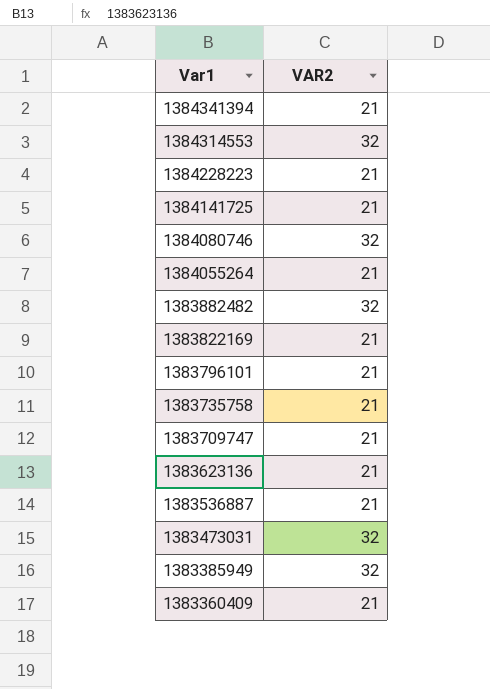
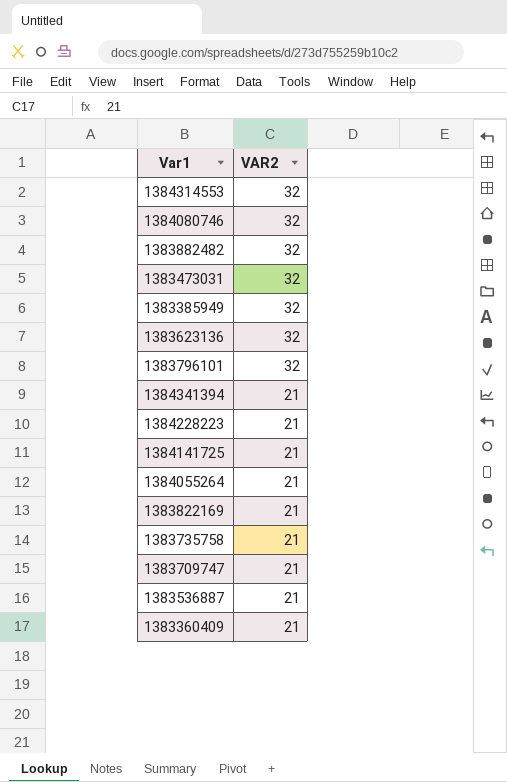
row order: Var1 descending -> VAR2 descending
1383623136 | VAR2: 21 -> 32
1383796101 | VAR2: 21 -> 32

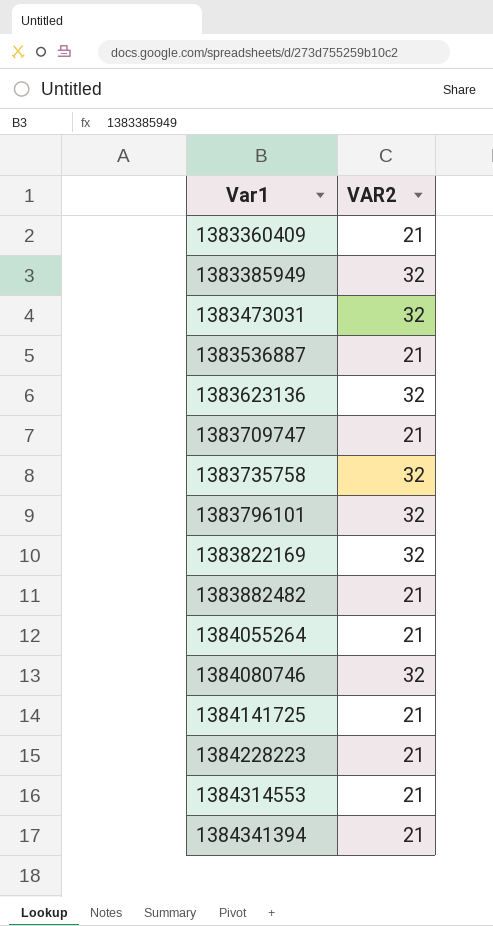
row order: VAR2 descending -> Var1 ascending
1383735758 | VAR2: 21 -> 32
1383822169 | VAR2: 21 -> 32
1383882482 | VAR2: 32 -> 21
1384314553 | VAR2: 32 -> 21

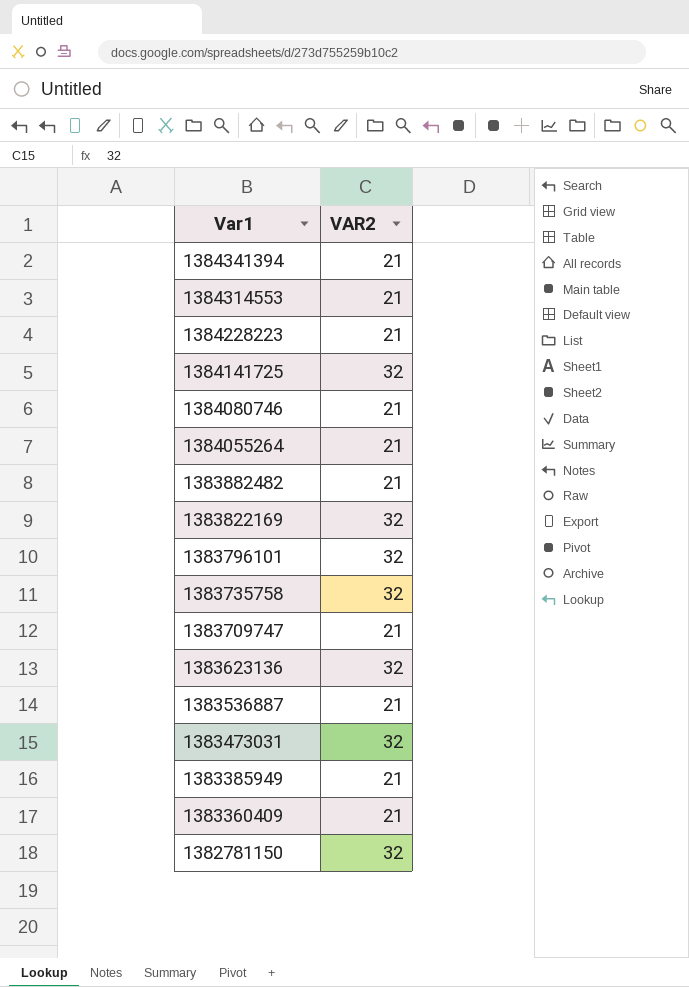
row order: Var1 ascending -> Var1 descending
1384141725 | VAR2: 21 -> 32
1384080746 | VAR2: 32 -> 21
1383385949 | VAR2: 32 -> 21
row 1382781150: none -> 32

